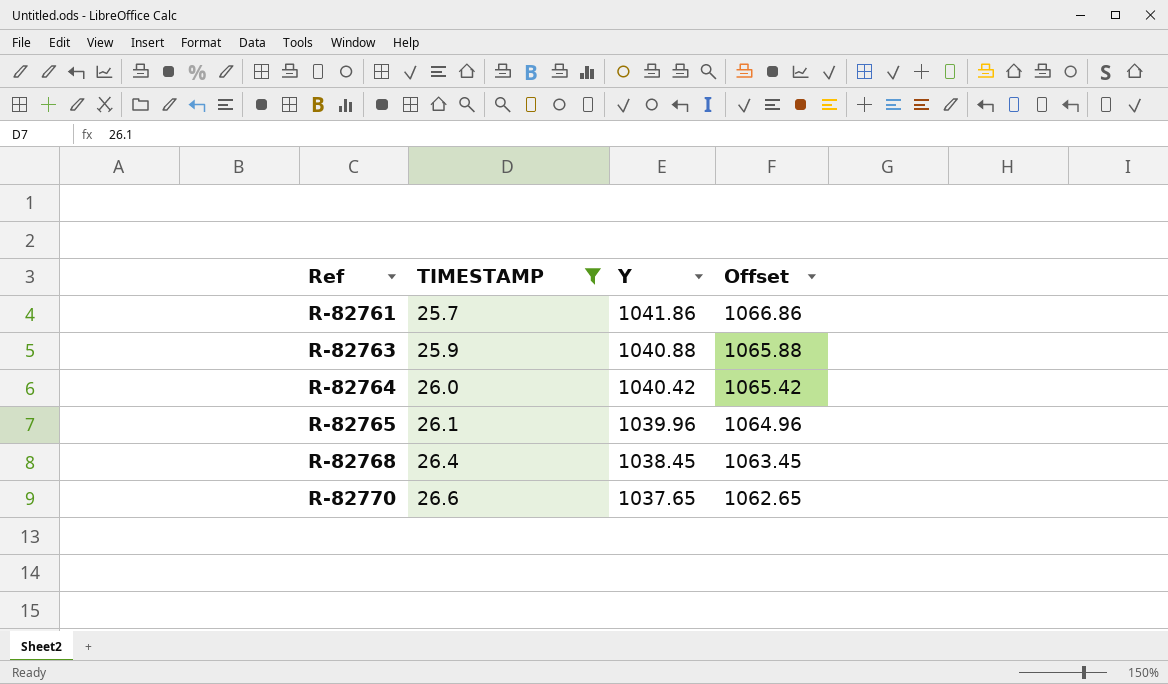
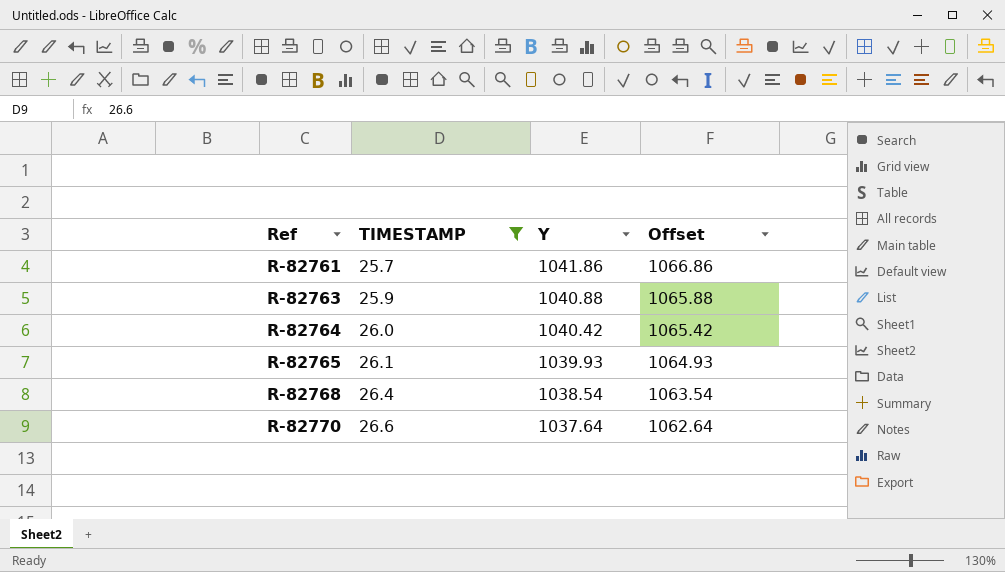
R-82765 | Y: 1039.96 -> 1039.93
R-82765 | Offset: 1064.96 -> 1064.93
R-82768 | Y: 1038.45 -> 1038.54
R-82768 | Offset: 1063.45 -> 1063.54
R-82770 | Y: 1037.65 -> 1037.64
R-82770 | Offset: 1062.65 -> 1062.64

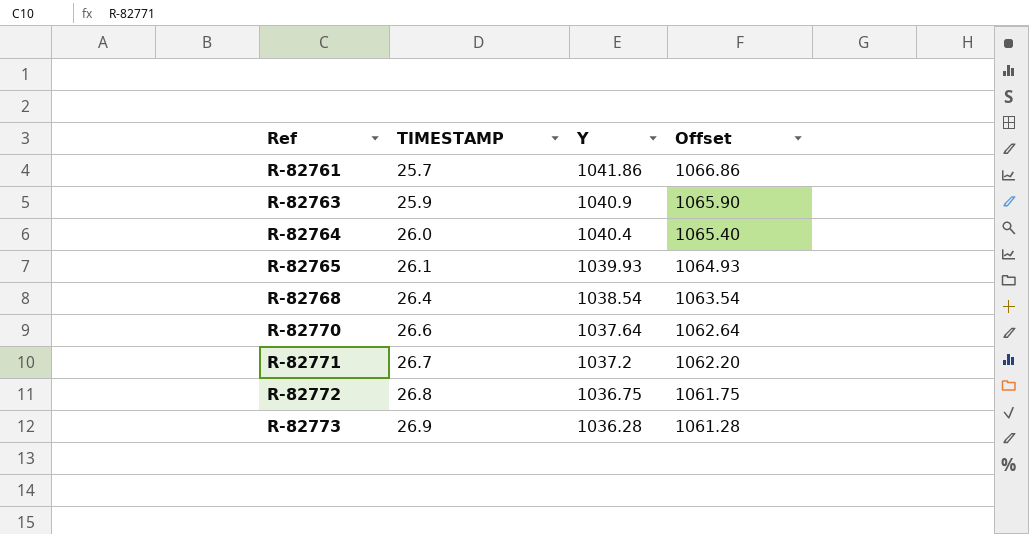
filter: TIMESTAMP <= 26.6 -> none
R-82763 | Y: 1040.88 -> 1040.9
R-82763 | Offset: 1065.88 -> 1065.90
R-82764 | Y: 1040.42 -> 1040.4
R-82764 | Offset: 1065.42 -> 1065.40

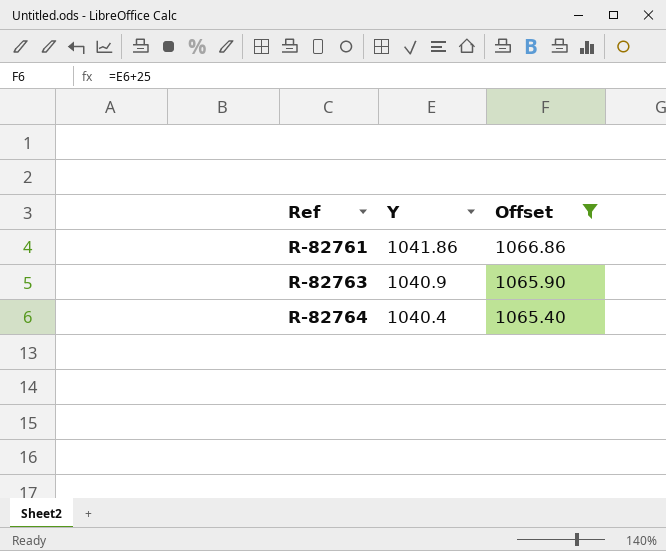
filter: none -> Offset >= 1065.40
column TIMESTAMP | position: 2 -> none

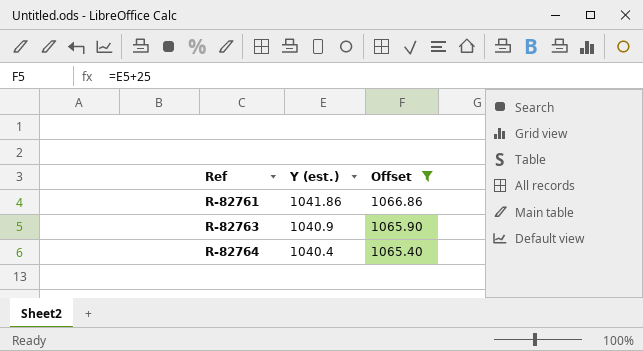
column name: Y -> Y (est.)

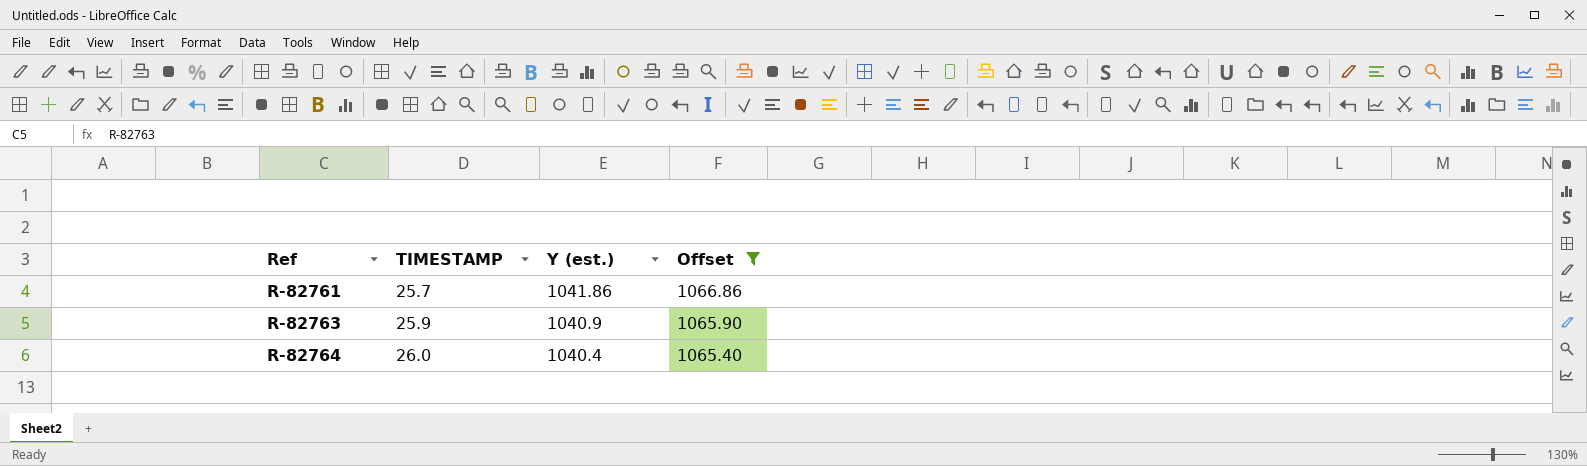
column TIMESTAMP | position: none -> 2

